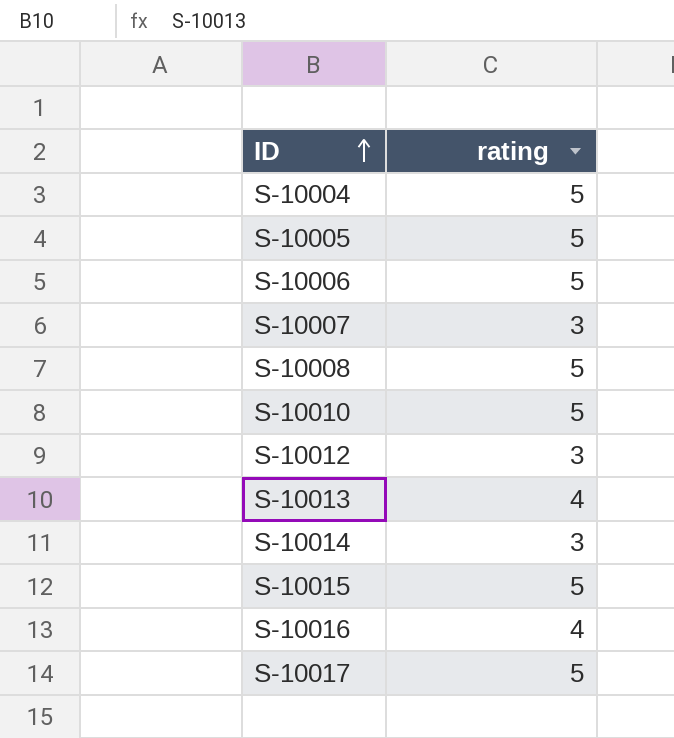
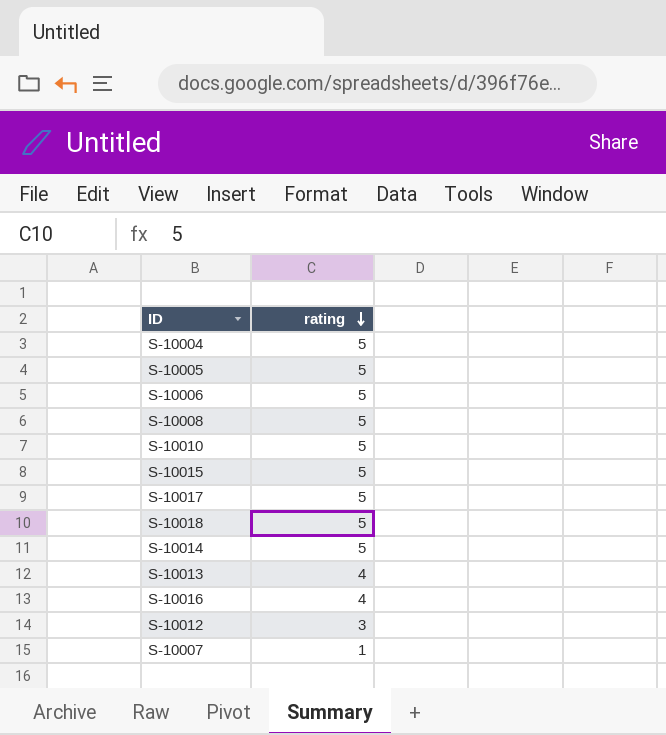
row order: ID ascending -> rating descending
row S-10018: none -> 5
S-10014 | rating: 3 -> 5
S-10007 | rating: 3 -> 1

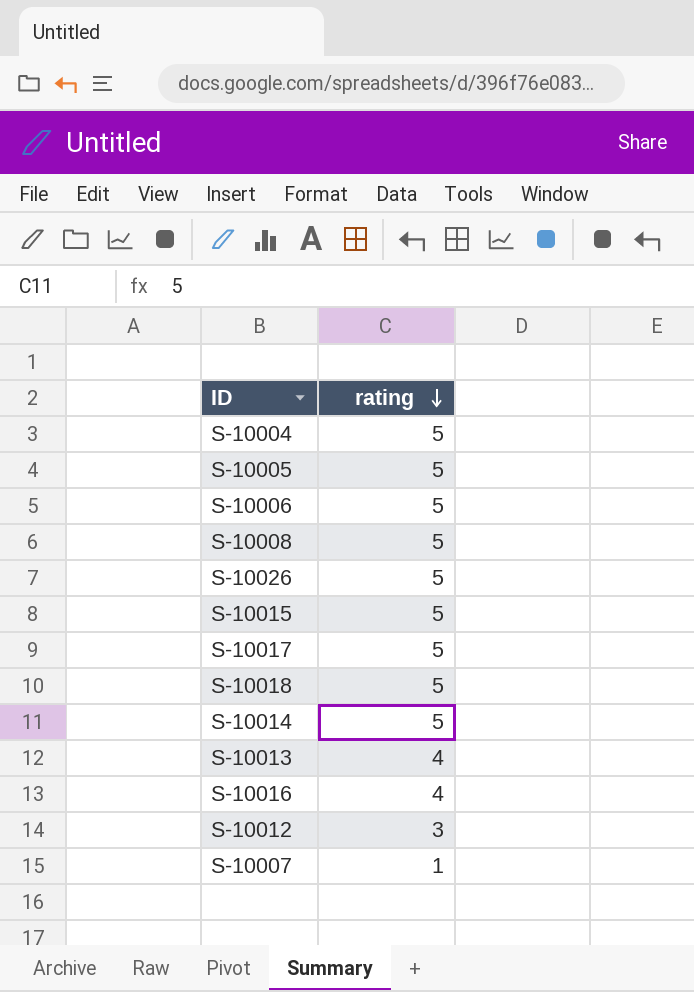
row S-10010: 5 -> none
row S-10026: none -> 5

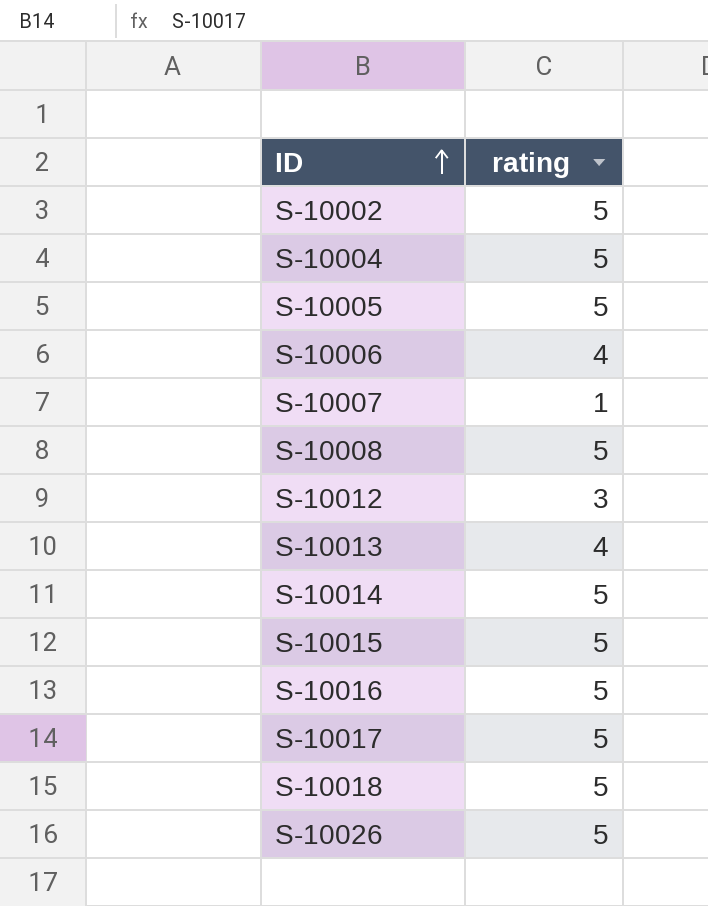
row order: rating descending -> ID ascending
row S-10002: none -> 5
S-10006 | rating: 5 -> 4
S-10016 | rating: 4 -> 5

